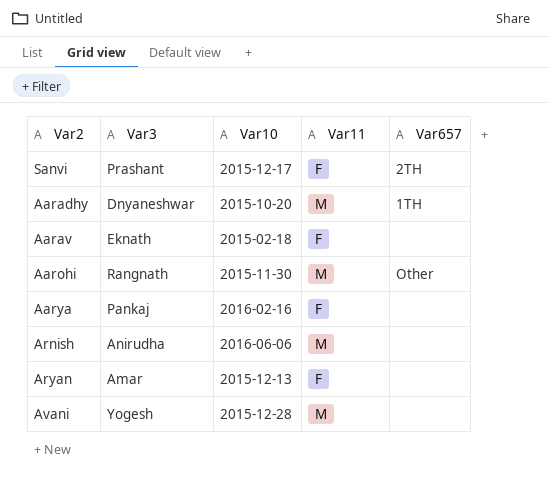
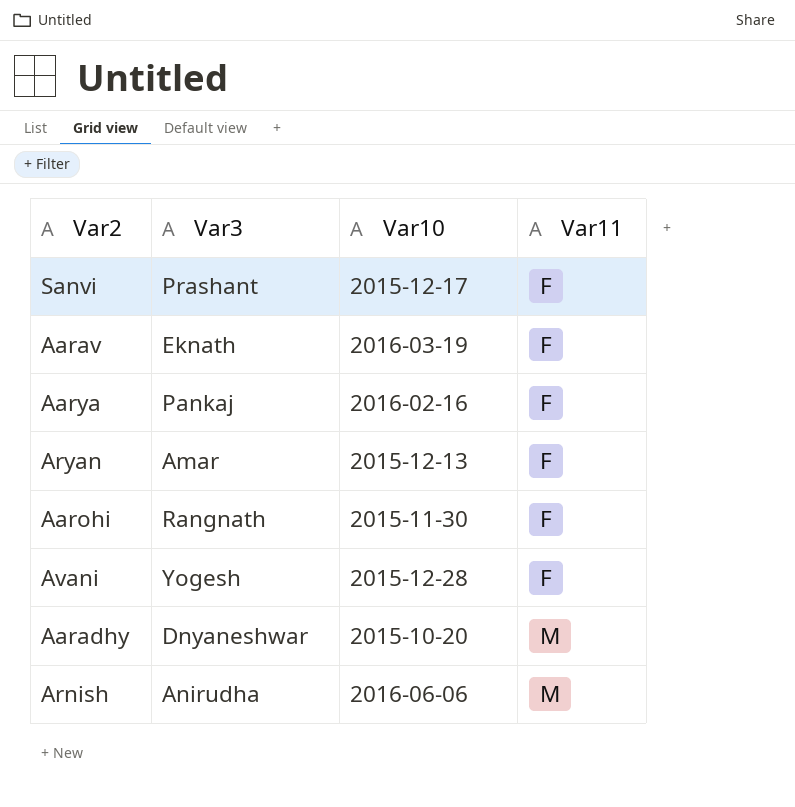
row order: none -> Var11 ascending
column Var657 | position: 5 -> none
Aarav | Var10: 2015-02-18 -> 2016-03-19
Aarohi | Var11: M -> F
Avani | Var11: M -> F

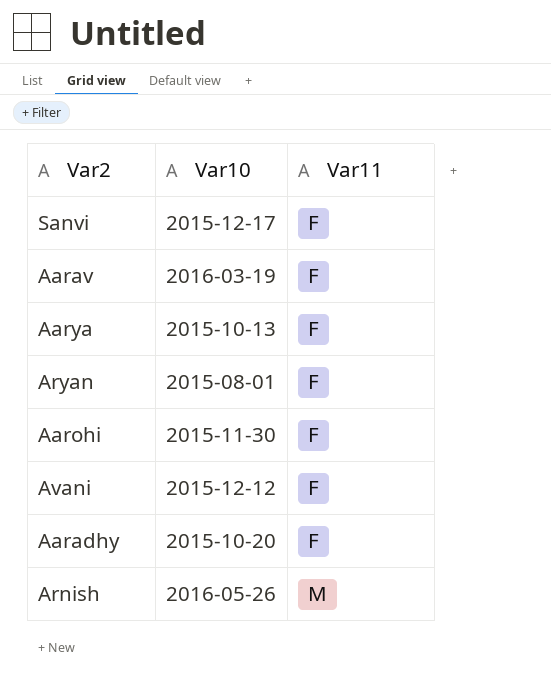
column Var3 | position: 2 -> none
Aarya | Var10: 2016-02-16 -> 2015-10-13
Aryan | Var10: 2015-12-13 -> 2015-08-01
Avani | Var10: 2015-12-28 -> 2015-12-12
Aaradhy | Var11: M -> F
Arnish | Var10: 2016-06-06 -> 2016-05-26

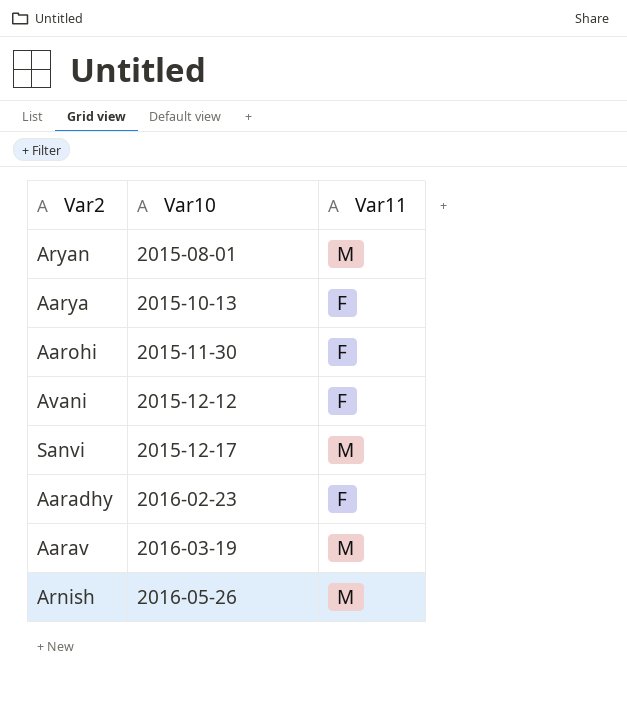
row order: Var11 ascending -> Var10 ascending
Aryan | Var11: F -> M
Sanvi | Var11: F -> M
Aaradhy | Var10: 2015-10-20 -> 2016-02-23
Aarav | Var11: F -> M

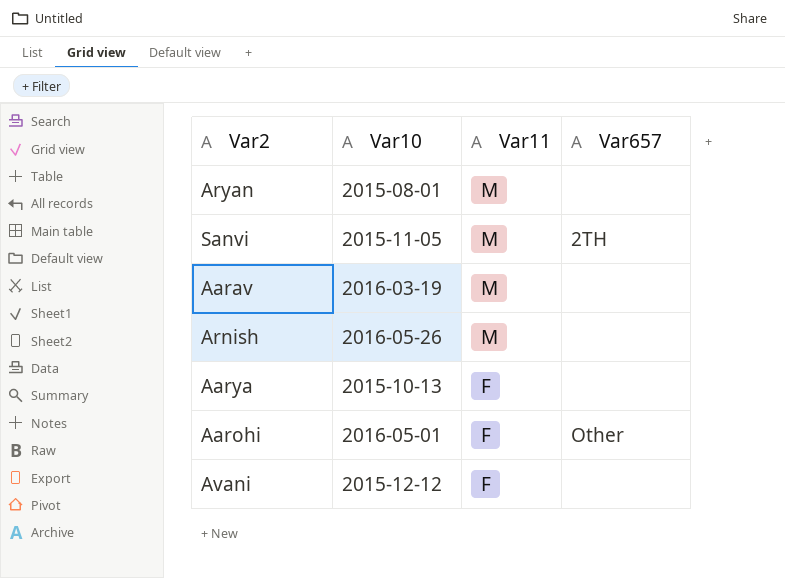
row order: Var10 ascending -> Var11 descending
column Var657 | position: none -> 4
row Aaradhy: 2016-02-23 | F -> none
Sanvi | Var10: 2015-12-17 -> 2015-11-05
Aarohi | Var10: 2015-11-30 -> 2016-05-01

